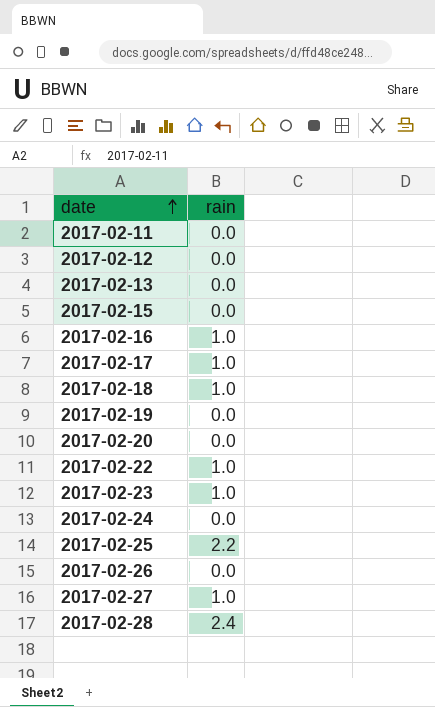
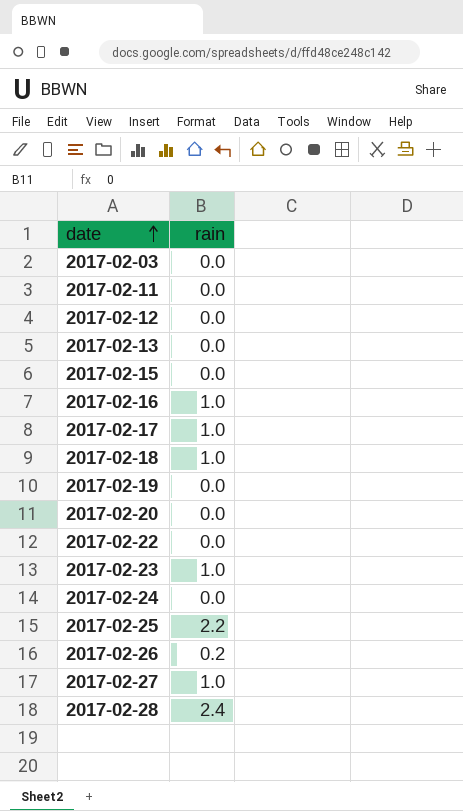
row 2017-02-03: none -> 0.0
2017-02-22 | rain: 1.0 -> 0.0
2017-02-26 | rain: 0.0 -> 0.2

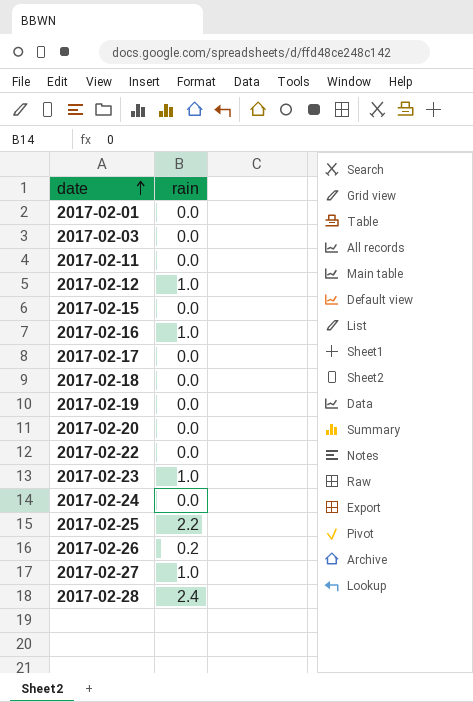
row 2017-02-13: 0.0 -> none
row 2017-02-01: none -> 0.0
2017-02-12 | rain: 0.0 -> 1.0
2017-02-17 | rain: 1.0 -> 0.0
2017-02-18 | rain: 1.0 -> 0.0

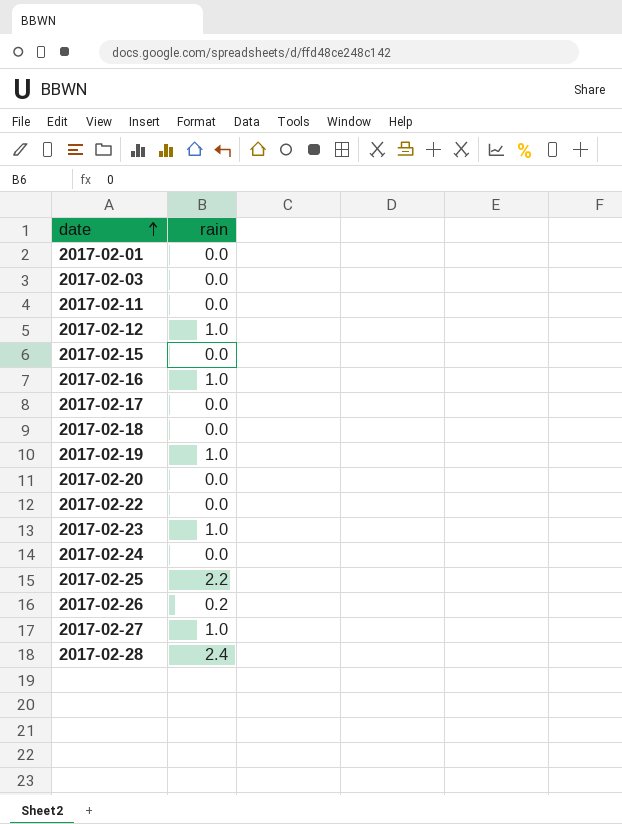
2017-02-19 | rain: 0.0 -> 1.0

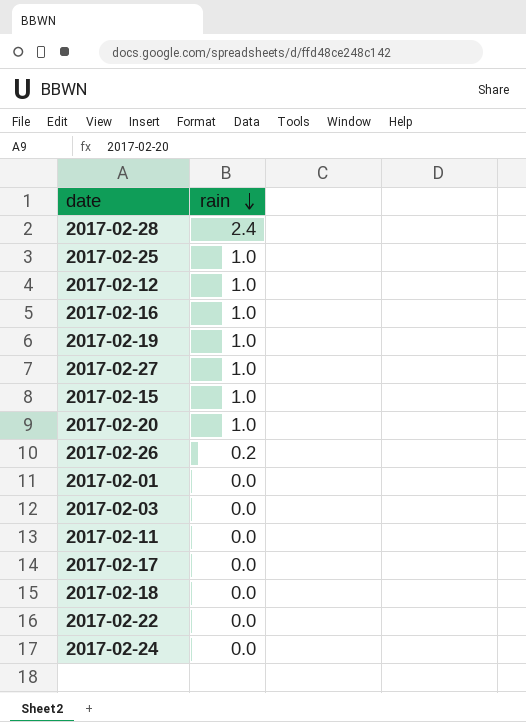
row order: date ascending -> rain descending
row 2017-02-23: 1.0 -> none
2017-02-25 | rain: 2.2 -> 1.0
2017-02-15 | rain: 0.0 -> 1.0
2017-02-20 | rain: 0.0 -> 1.0

